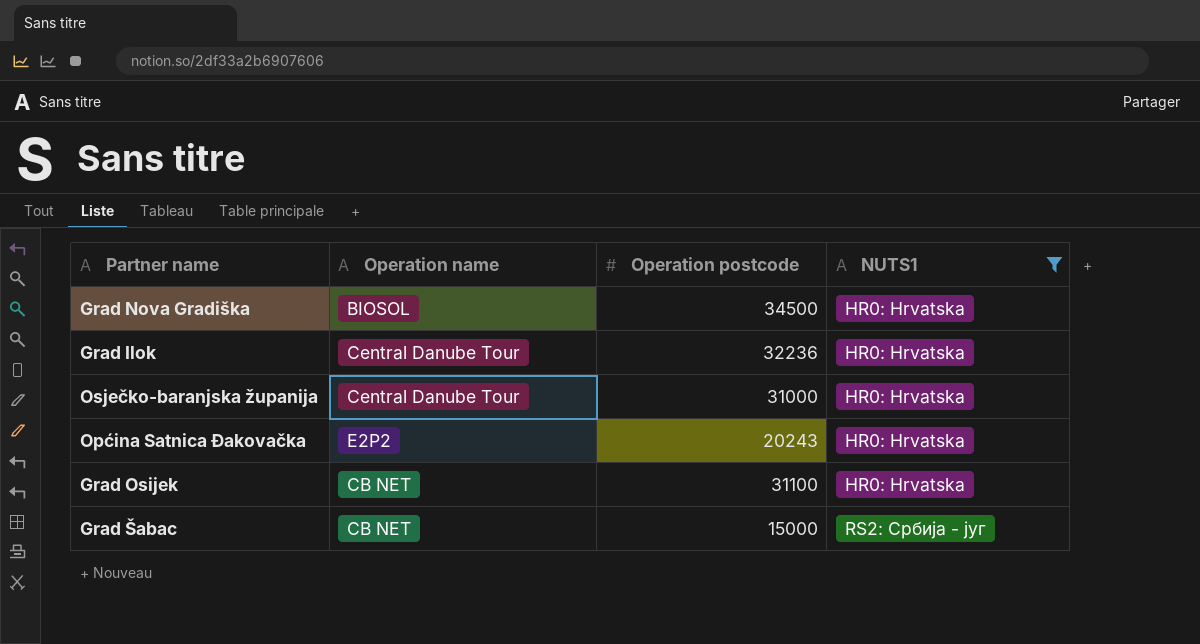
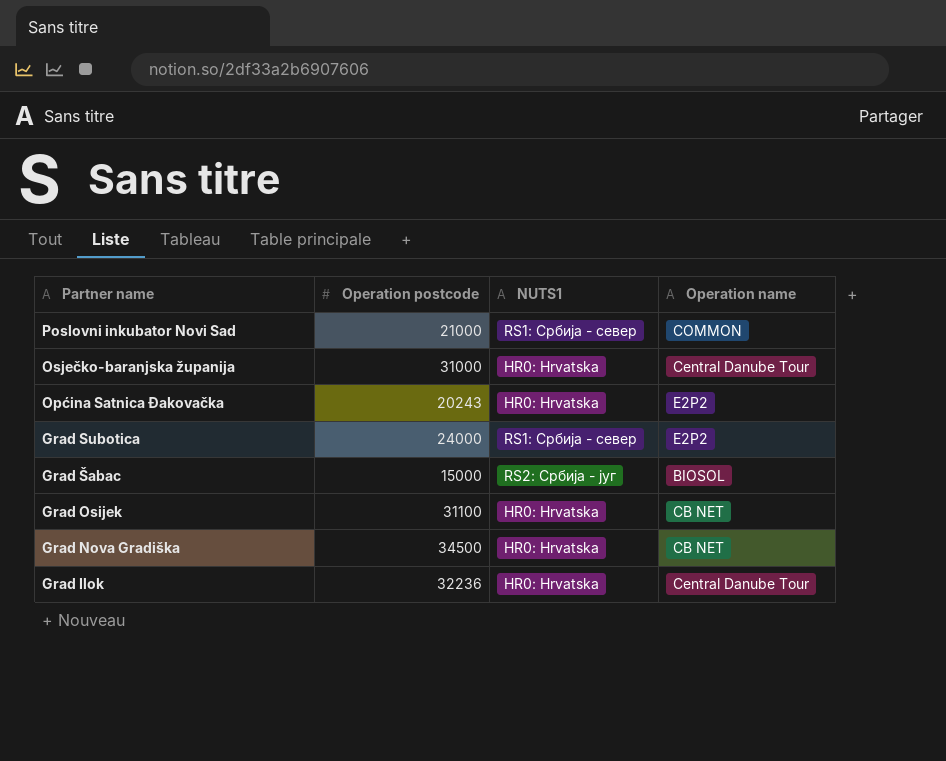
filter: NUTS1 != RS1: Србија - север -> none
row order: NUTS1 ascending -> Partner name descending
column Operation name | position: 2 -> 4
Grad Šabac | Operation name: CB NET -> BIOSOL
Grad Nova Gradiška | Operation name: BIOSOL -> CB NET

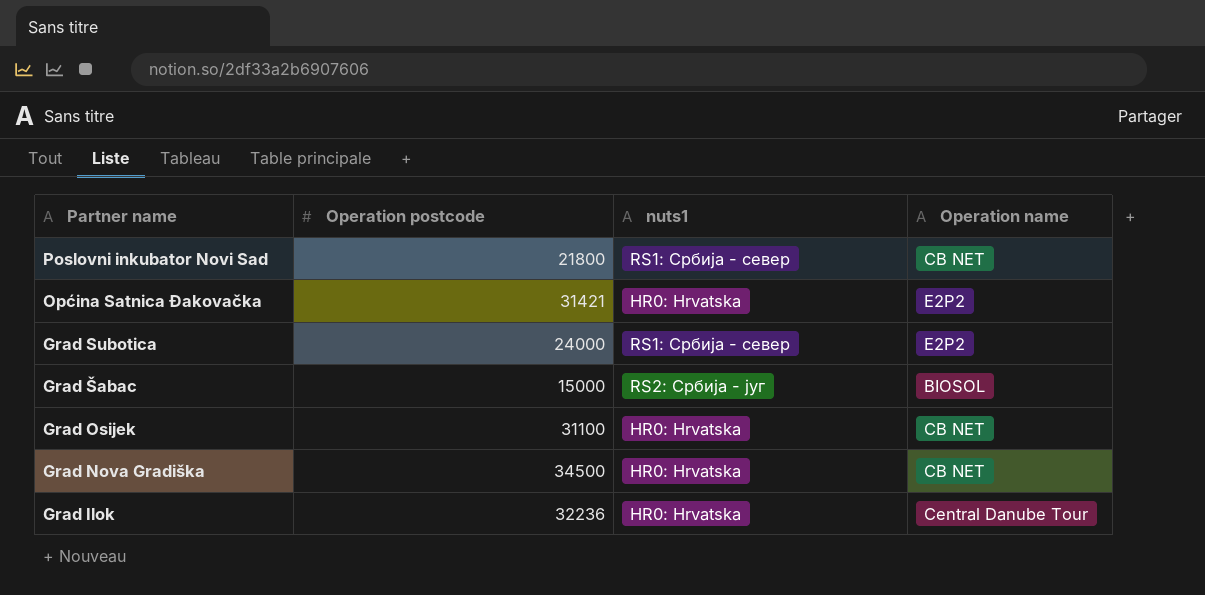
column name: NUTS1 -> nuts1
row Osječko-baranjska županija: 31000 | HR0: Hrvatska | Central Danube Tour -> none
Poslovni inkubator Novi Sad | Operation postcode: 21000 -> 21800
Poslovni inkubator Novi Sad | Operation name: COMMON -> CB NET
Općina Satnica Đakovačka | Operation postcode: 20243 -> 31421

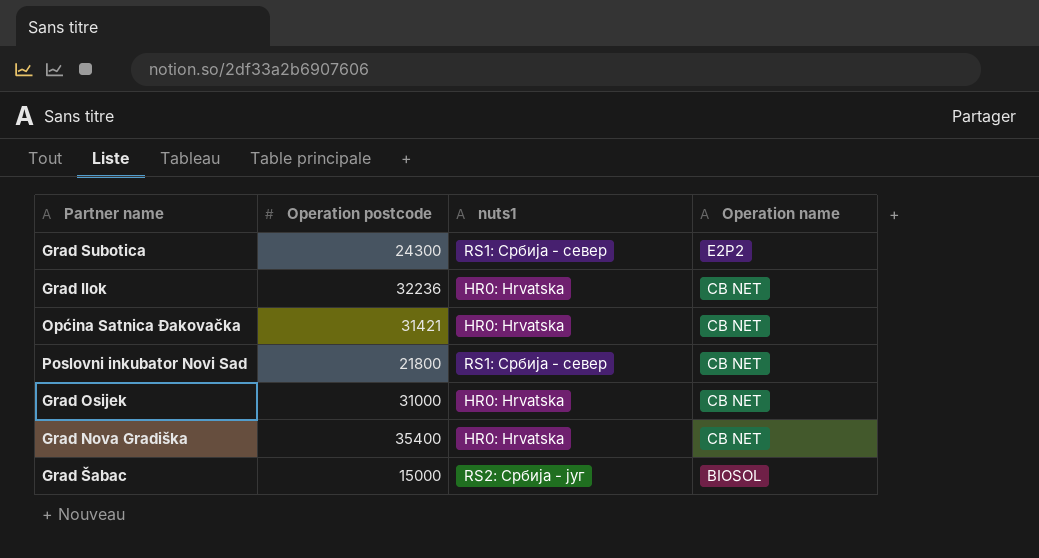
row order: Partner name descending -> Operation name descending
Grad Subotica | Operation postcode: 24000 -> 24300
Grad Ilok | Operation name: Central Danube Tour -> CB NET
Općina Satnica Đakovačka | Operation name: E2P2 -> CB NET
Grad Osijek | Operation postcode: 31100 -> 31000
Grad Nova Gradiška | Operation postcode: 34500 -> 35400

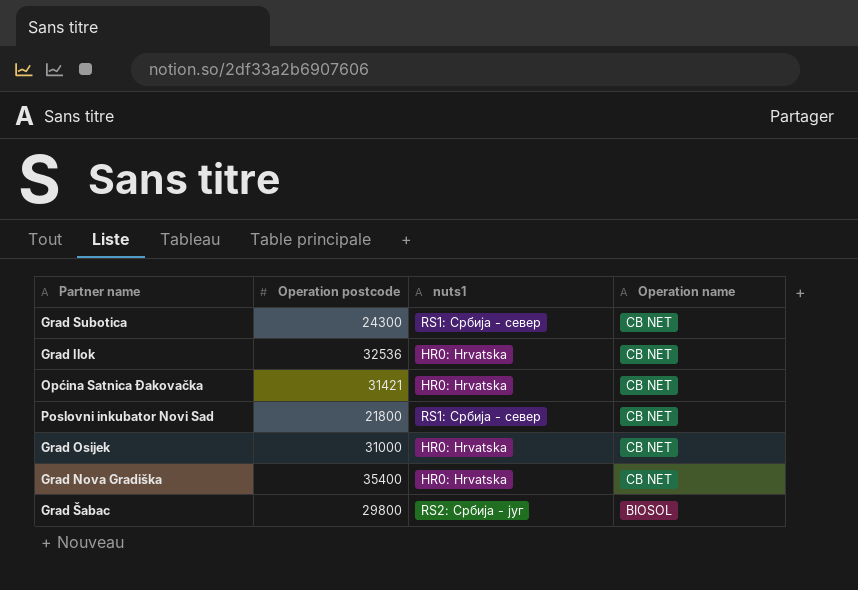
Grad Subotica | Operation name: E2P2 -> CB NET
Grad Ilok | Operation postcode: 32236 -> 32536
Grad Šabac | Operation postcode: 15000 -> 29800

